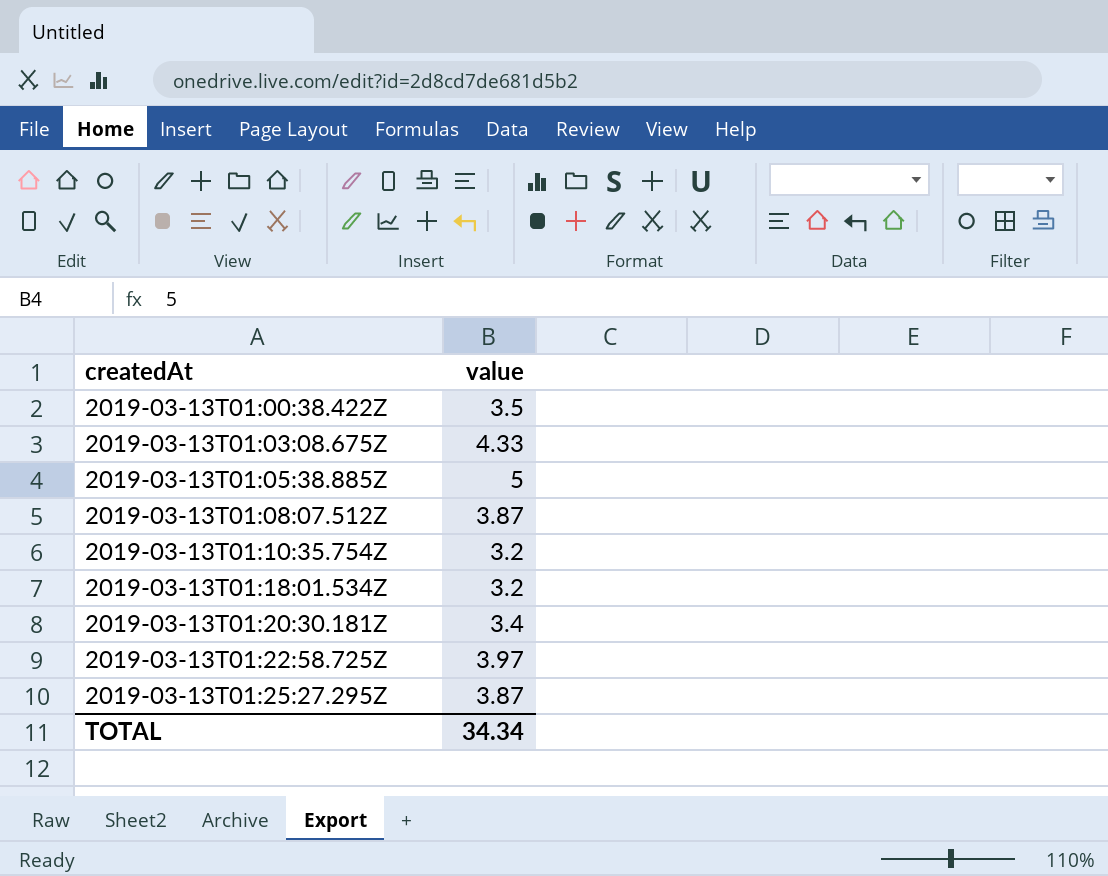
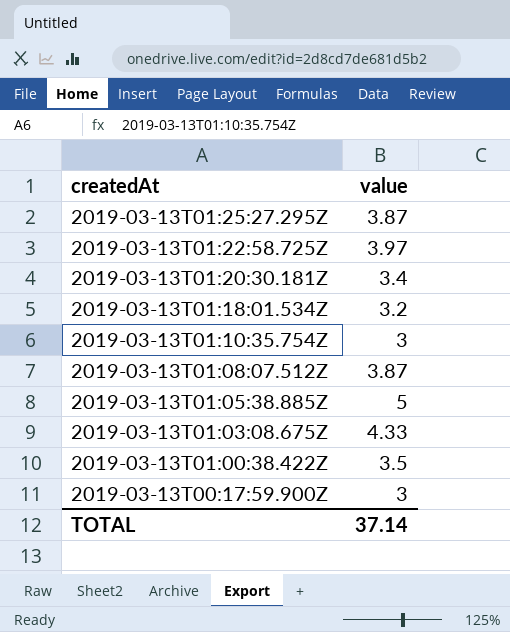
row order: createdAt ascending -> createdAt descending
2019-03-13T01:10:35.754Z | value: 3.2 -> 3
row 2019-03-13T00:17:59.900Z: none -> 3
TOTAL | value: 34.34 -> 37.14

